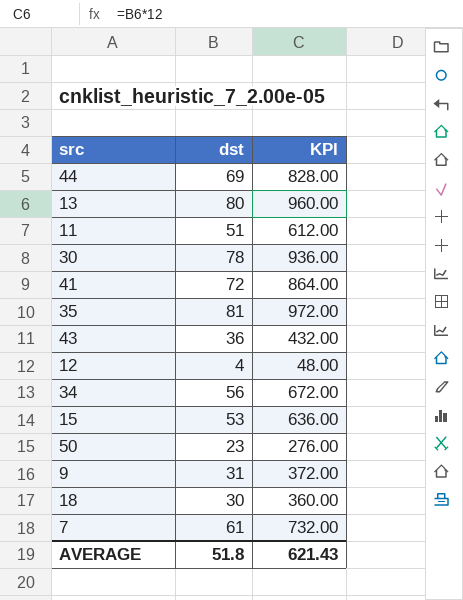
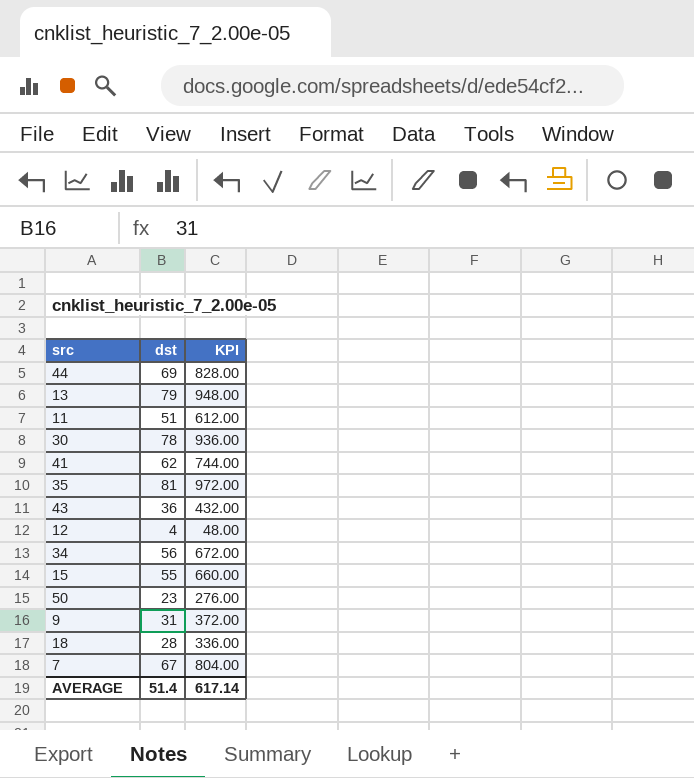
13 | dst: 80 -> 79
13 | KPI: 960.00 -> 948.00
41 | dst: 72 -> 62
41 | KPI: 864.00 -> 744.00
15 | dst: 53 -> 55
15 | KPI: 636.00 -> 660.00
18 | dst: 30 -> 28
18 | KPI: 360.00 -> 336.00
7 | dst: 61 -> 67
7 | KPI: 732.00 -> 804.00
AVERAGE | dst: 51.8 -> 51.4
AVERAGE | KPI: 621.43 -> 617.14

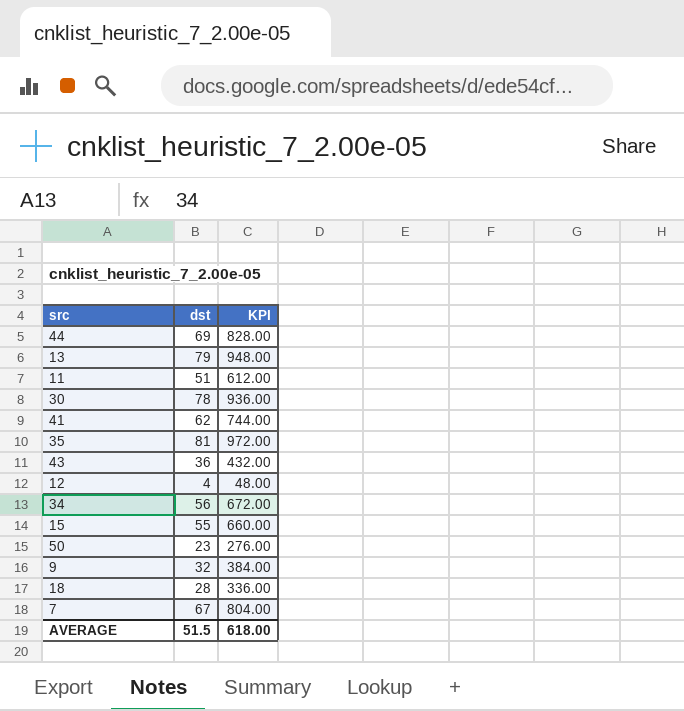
9 | dst: 31 -> 32
9 | KPI: 372.00 -> 384.00
AVERAGE | dst: 51.4 -> 51.5
AVERAGE | KPI: 617.14 -> 618.00

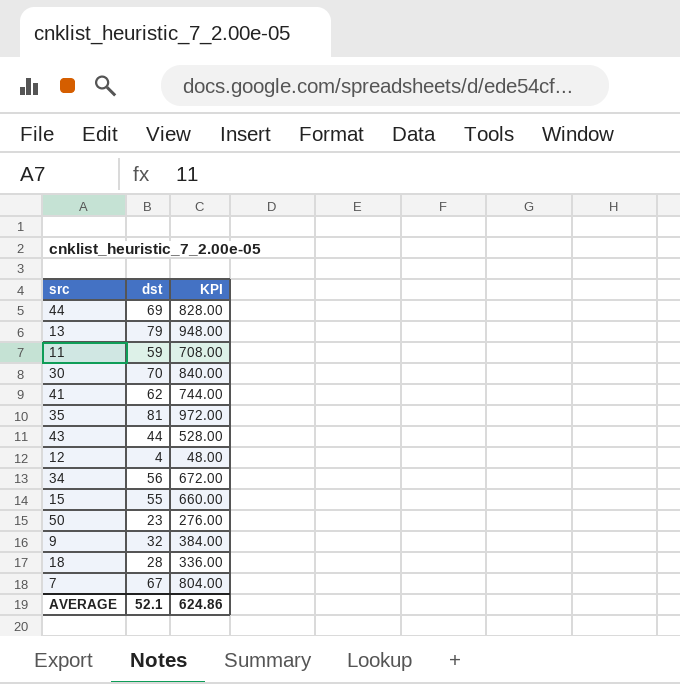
11 | dst: 51 -> 59
11 | KPI: 612.00 -> 708.00
30 | dst: 78 -> 70
30 | KPI: 936.00 -> 840.00
43 | dst: 36 -> 44
43 | KPI: 432.00 -> 528.00
AVERAGE | dst: 51.5 -> 52.1
AVERAGE | KPI: 618.00 -> 624.86

